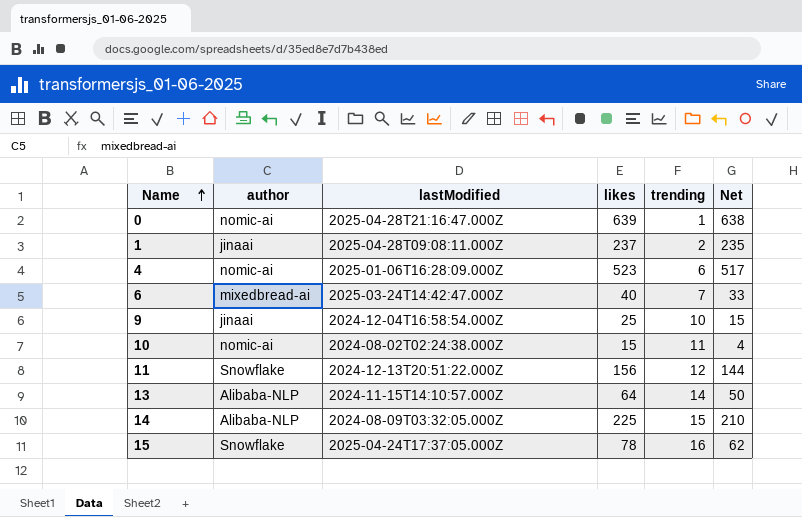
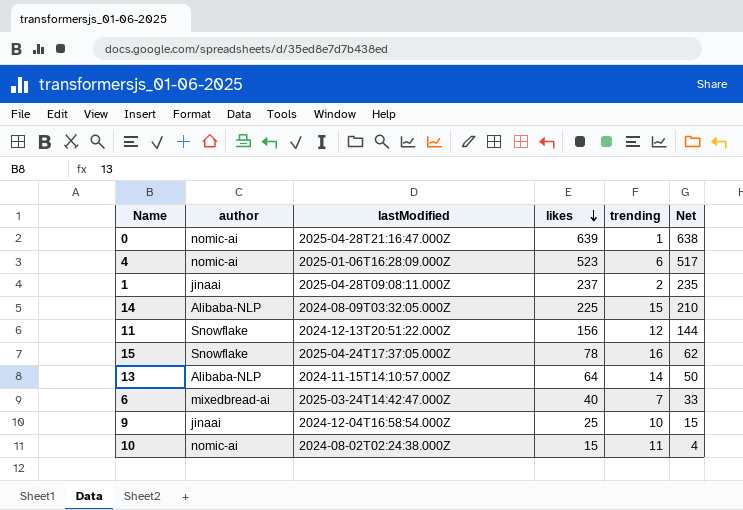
row order: Name ascending -> likes descending

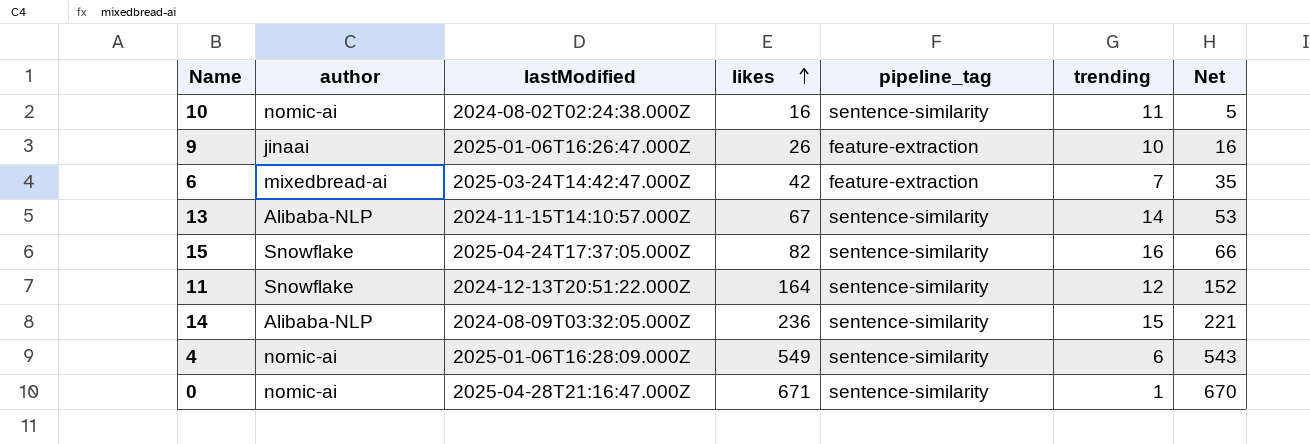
row order: likes descending -> likes ascending
column pipeline_tag | position: none -> 5
row 1: jinaai | 2025-04-28T09:08:11.000Z | 237 | 2 | 235 -> none
10 | likes: 15 -> 16
10 | Net: 4 -> 5
9 | lastModified: 2024-12-04T16:58:54.000Z -> 2025-01-06T16:26:47.000Z
9 | likes: 25 -> 26
9 | Net: 15 -> 16
6 | likes: 40 -> 42
6 | Net: 33 -> 35
13 | likes: 64 -> 67
13 | Net: 50 -> 53
15 | likes: 78 -> 82
15 | Net: 62 -> 66
11 | likes: 156 -> 164
11 | Net: 144 -> 152
14 | likes: 225 -> 236
14 | Net: 210 -> 221
4 | likes: 523 -> 549
4 | Net: 517 -> 543
0 | likes: 639 -> 671
0 | Net: 638 -> 670

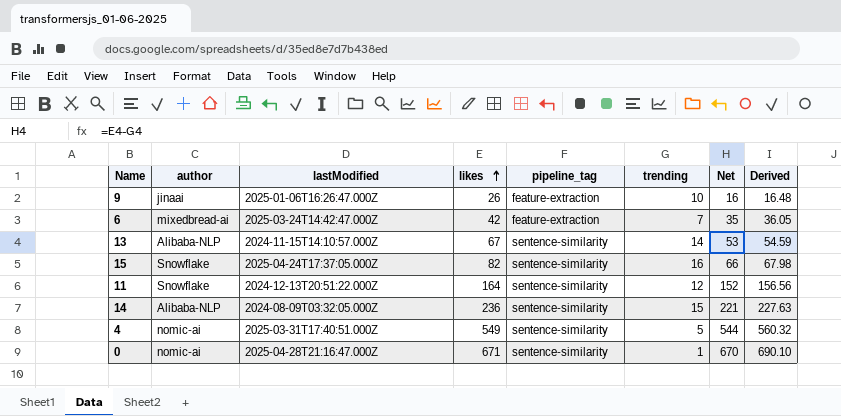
column Derived | formula: none -> [Net] * 1.03
row 10: nomic-ai | 2024-08-02T02:24:38.000Z | 16 | sentence-similarity | 11 | 5 -> none
4 | lastModified: 2025-01-06T16:28:09.000Z -> 2025-03-31T17:40:51.000Z
4 | trending: 6 -> 5
4 | Net: 543 -> 544

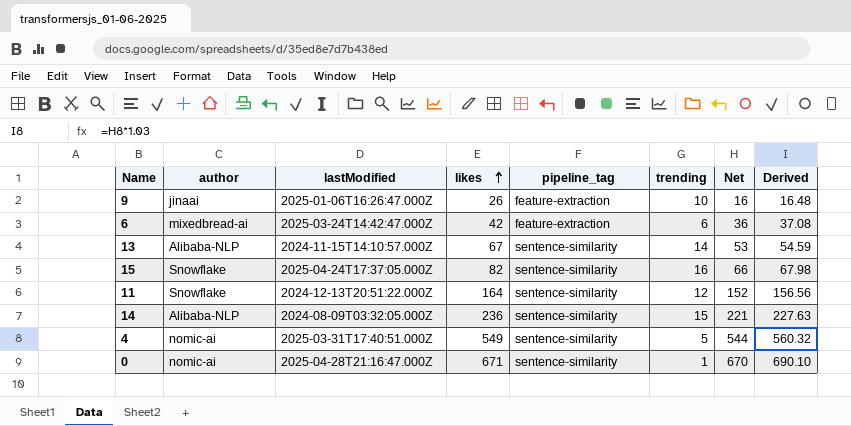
6 | trending: 7 -> 6
6 | Net: 35 -> 36
6 | Derived: 36.05 -> 37.08

